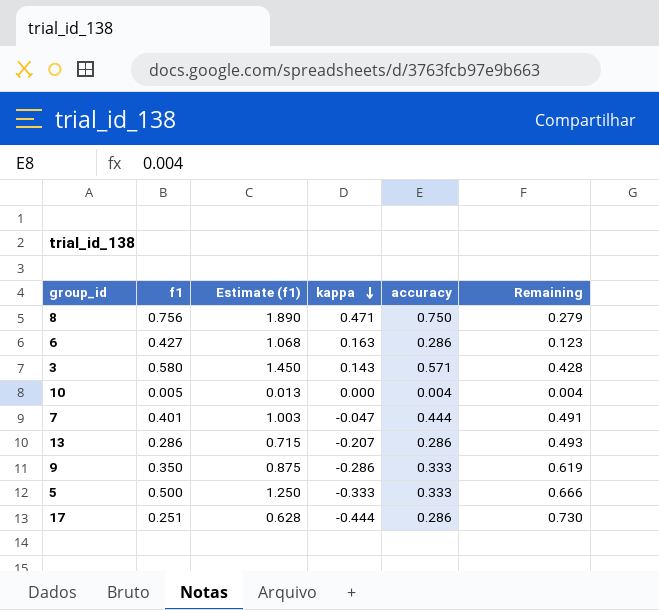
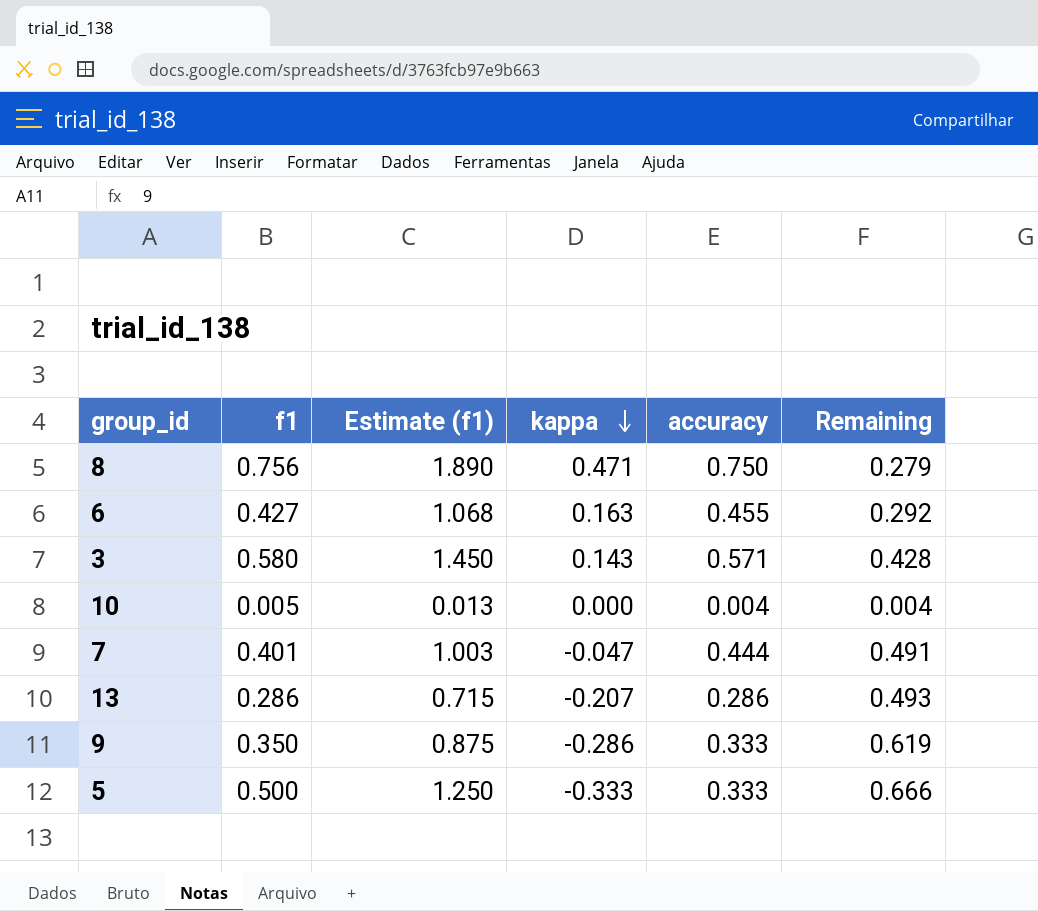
row 17: 0.251 | 0.628 | -0.444 | 0.286 | 0.730 -> none
6 | accuracy: 0.286 -> 0.455
6 | Remaining: 0.123 -> 0.292

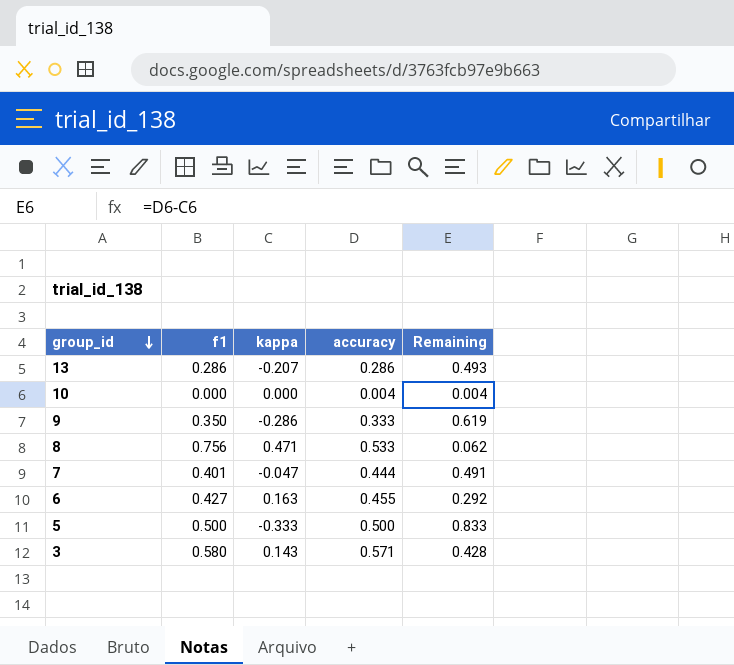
row order: kappa descending -> group_id descending
column Estimate (f1) | formula: [f1] * 2.5 -> none
10 | f1: 0.005 -> 0.000
8 | accuracy: 0.750 -> 0.533
8 | Remaining: 0.279 -> 0.062
5 | accuracy: 0.333 -> 0.500
5 | Remaining: 0.666 -> 0.833

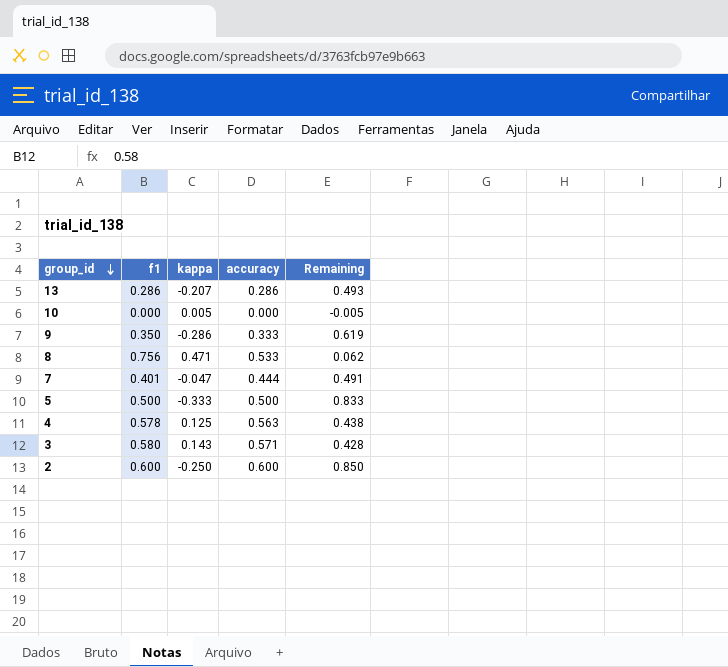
row 6: 0.427 | 0.163 | 0.455 | 0.292 -> none
10 | kappa: 0.000 -> 0.005
10 | accuracy: 0.004 -> 0.000
10 | Remaining: 0.004 -> -0.005
row 4: none -> 0.578 | 0.125 | 0.563 | 0.438
row 2: none -> 0.600 | -0.250 | 0.600 | 0.850

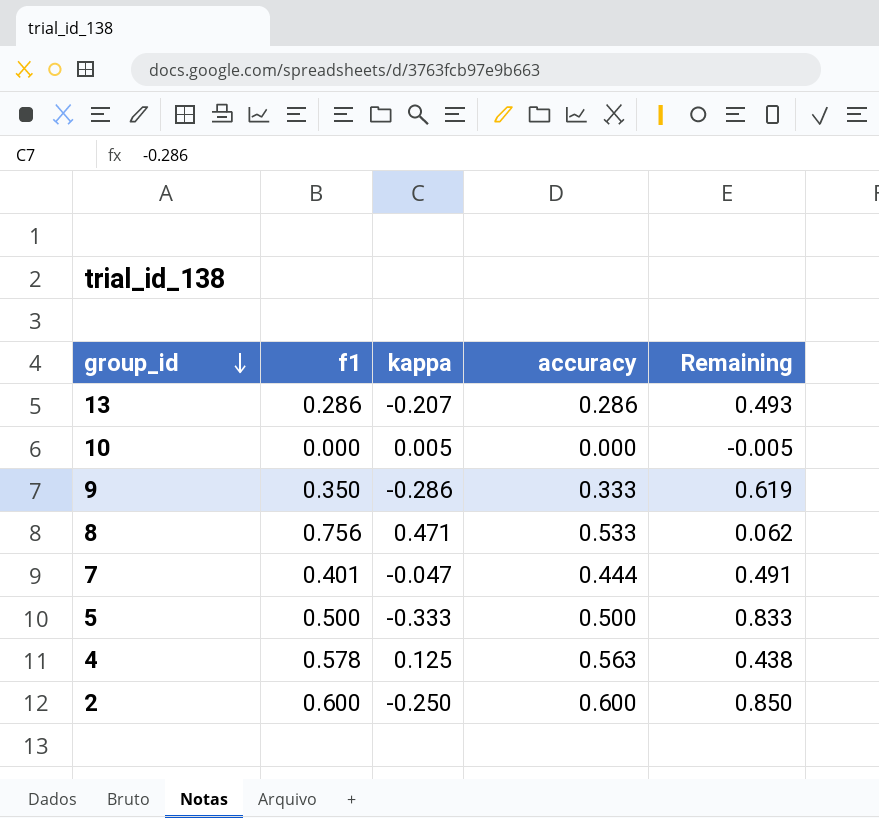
row 3: 0.580 | 0.143 | 0.571 | 0.428 -> none

